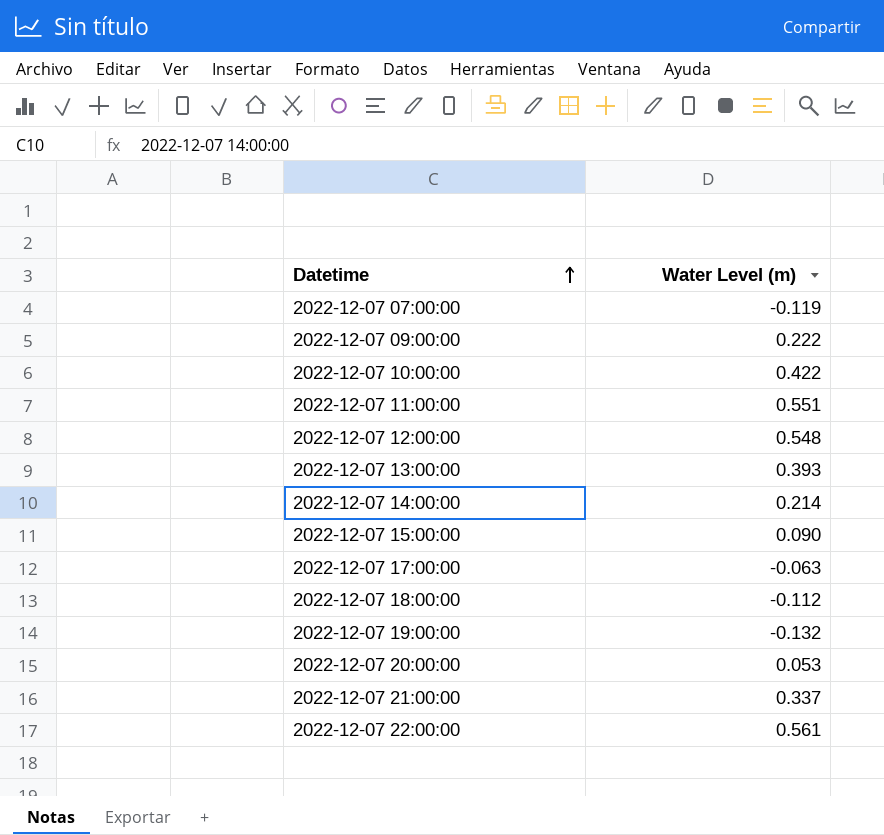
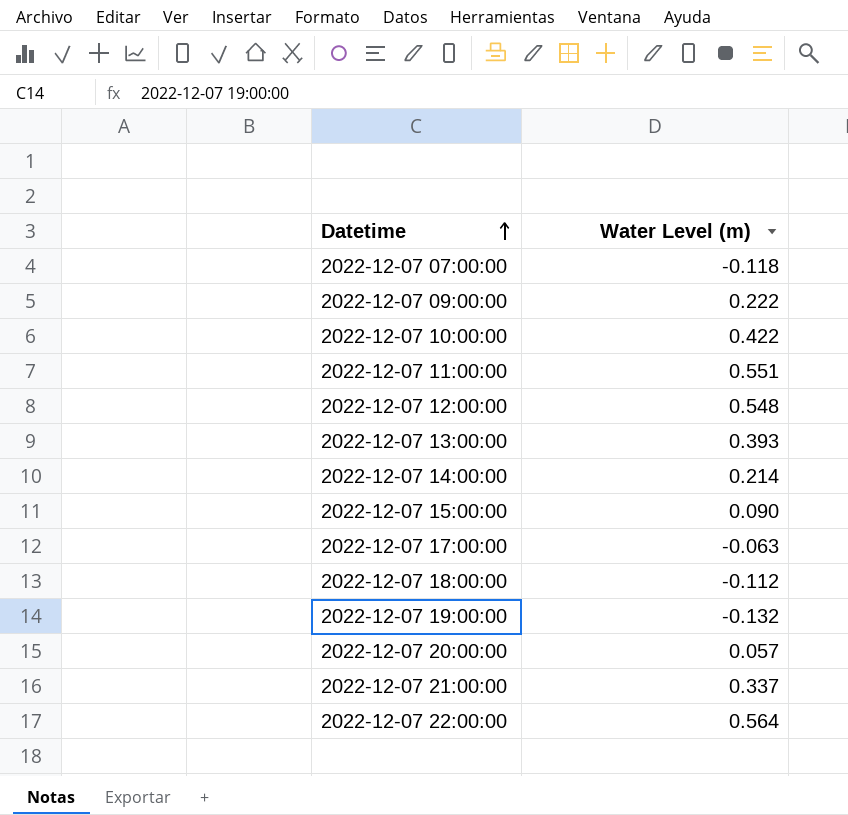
2022-12-07 07:00:00 | Water Level (m): -0.119 -> -0.118
2022-12-07 20:00:00 | Water Level (m): 0.053 -> 0.057
2022-12-07 22:00:00 | Water Level (m): 0.561 -> 0.564

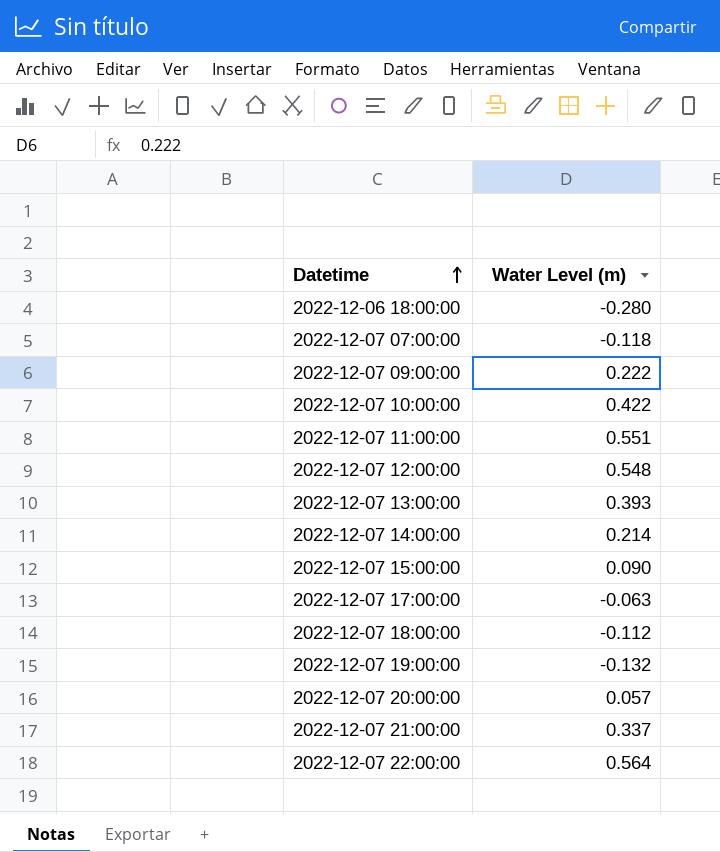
row 2022-12-06 18:00:00: none -> -0.280

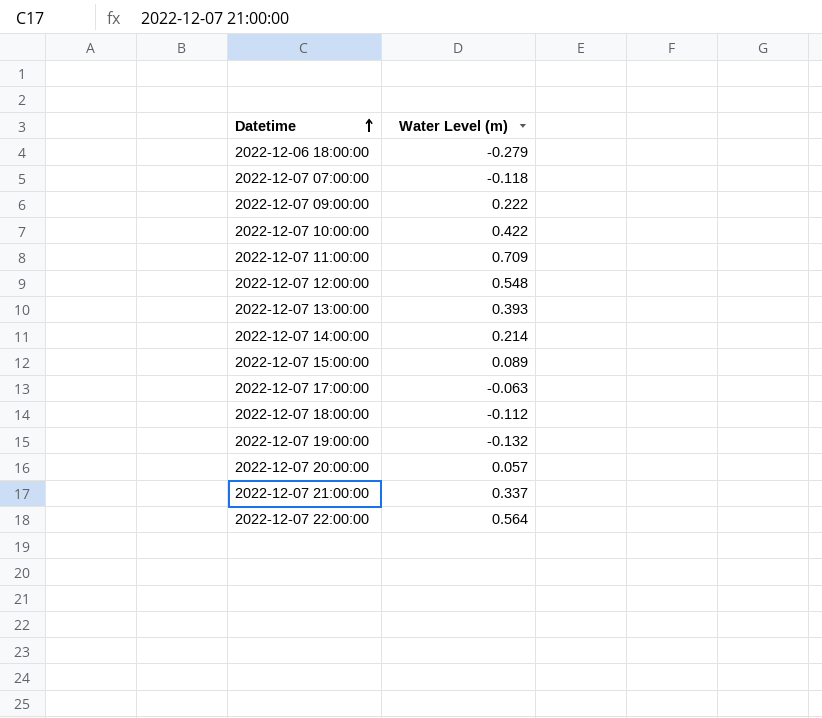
2022-12-06 18:00:00 | Water Level (m): -0.280 -> -0.279
2022-12-07 11:00:00 | Water Level (m): 0.551 -> 0.709
2022-12-07 15:00:00 | Water Level (m): 0.090 -> 0.089

